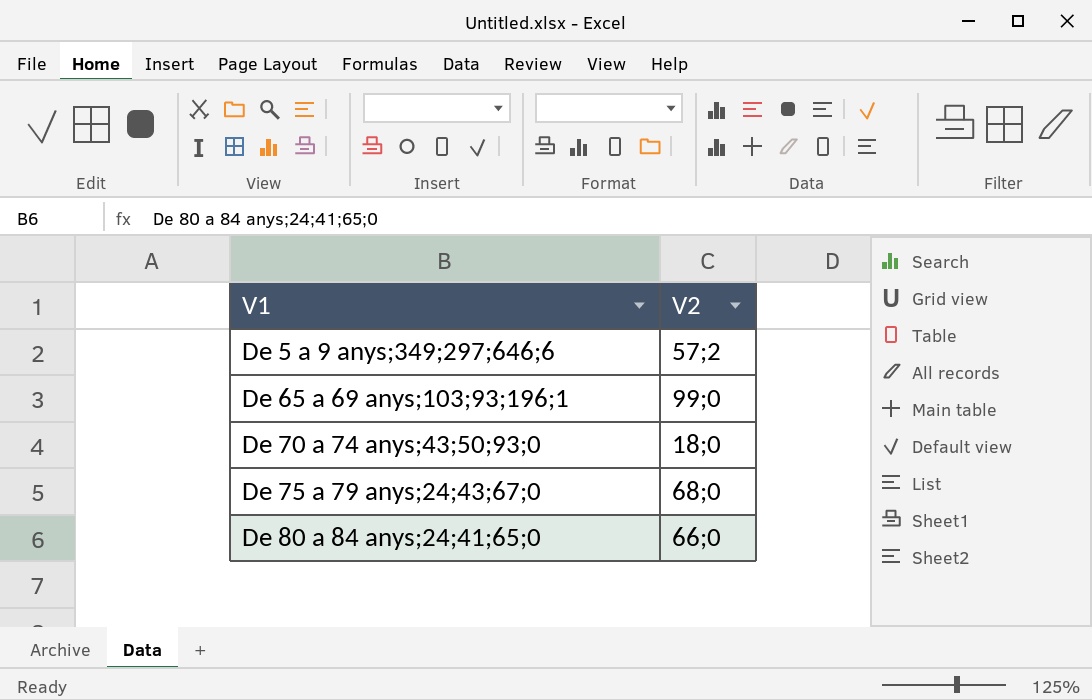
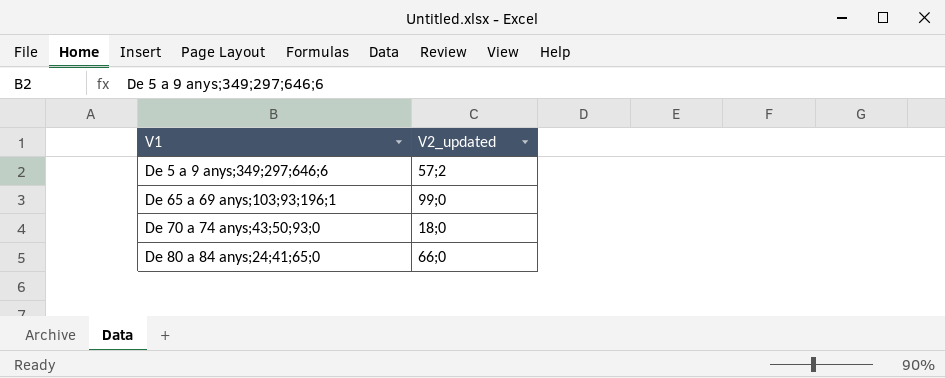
column name: V2 -> V2_updated
row De 75 a 79 anys;24;43;67;0: 68;0 -> none

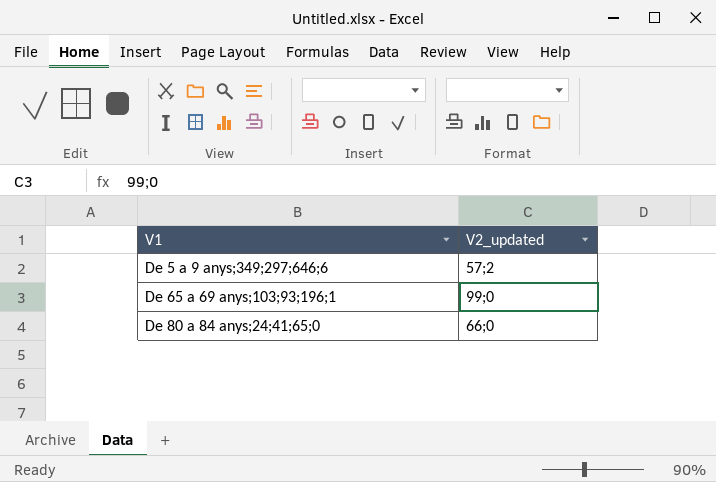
row De 70 a 74 anys;43;50;93;0: 18;0 -> none

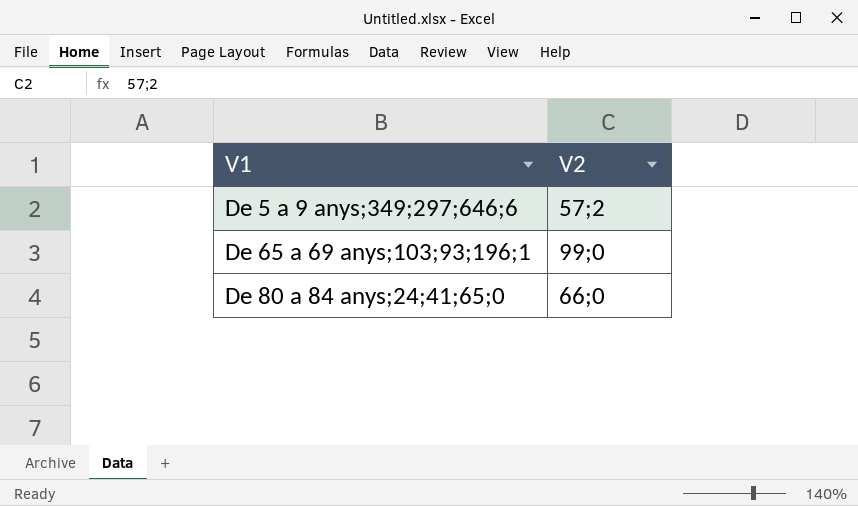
column name: V2_updated -> V2

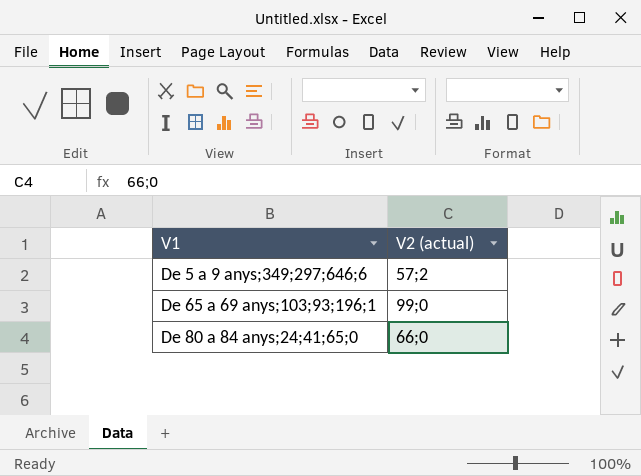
column name: V2 -> V2 (actual)

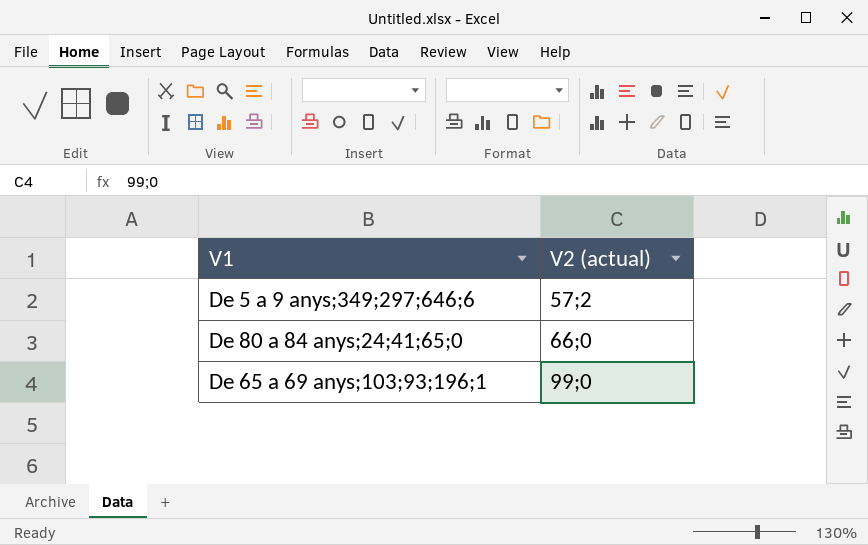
row order: V1 ascending -> V2 (actual) ascending

